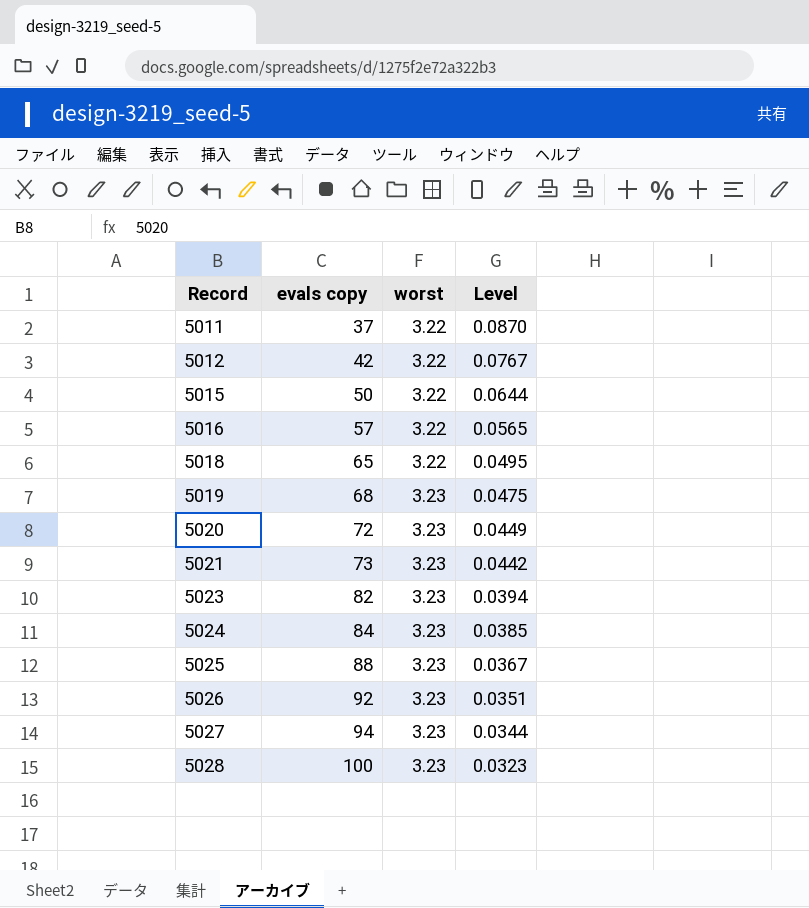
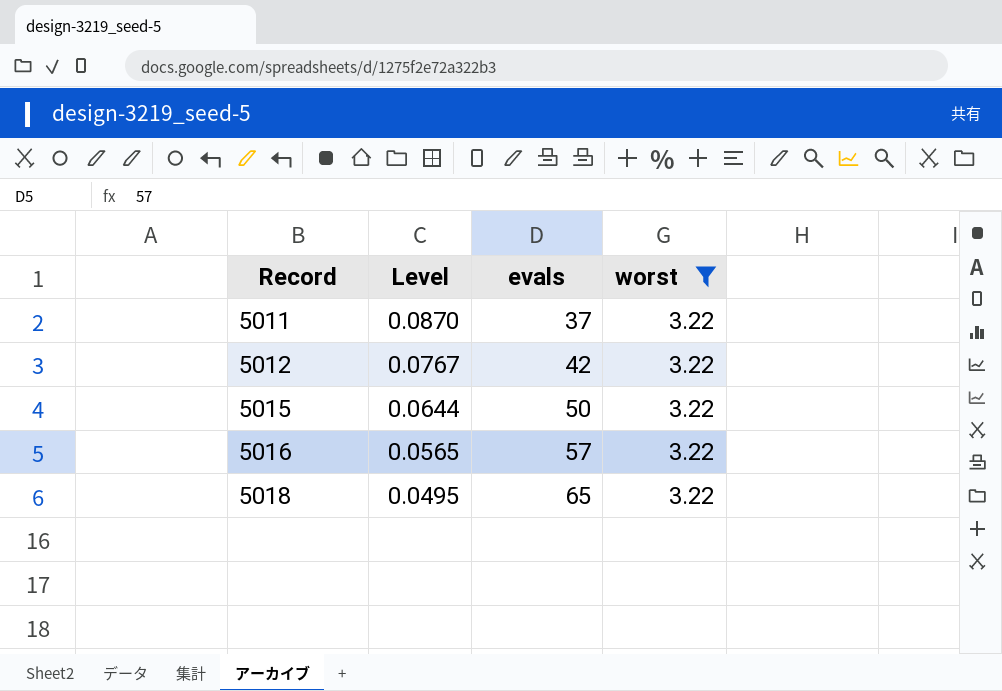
filter: none -> worst = 3.22
column Level | position: 4 -> 2
column name: evals copy -> evals

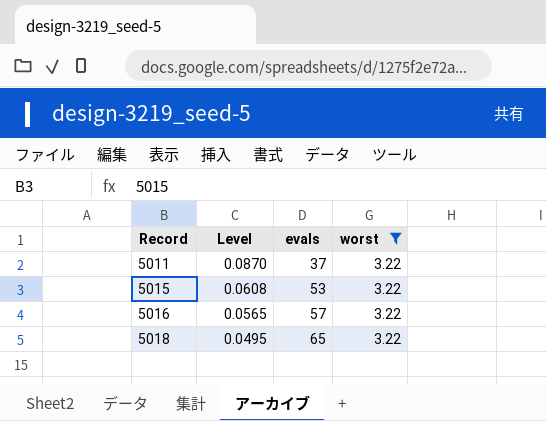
row 5012: 0.0767 | 42 | 3.22 -> none
5015 | Level: 0.0644 -> 0.0608
5015 | evals: 50 -> 53

